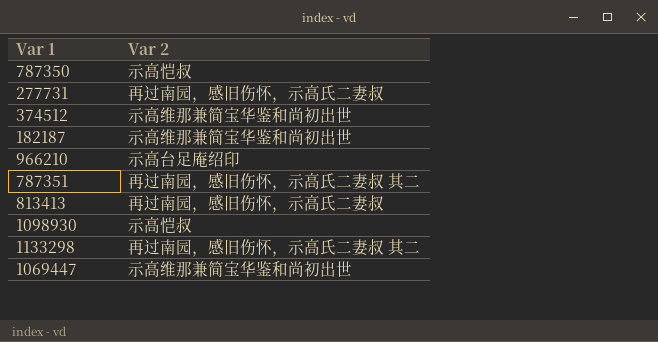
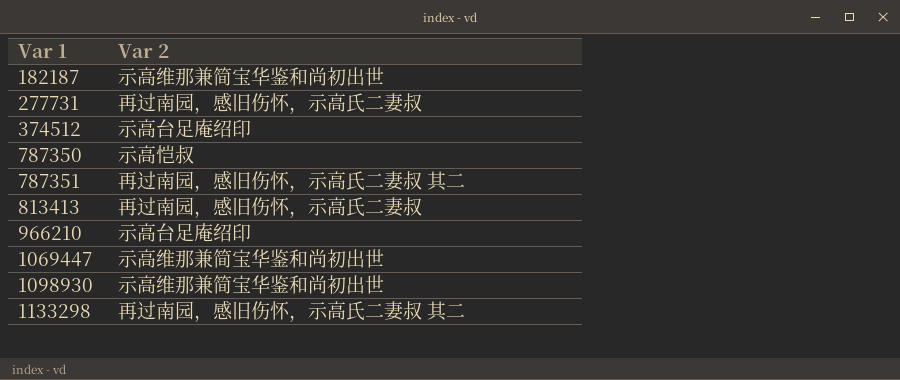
row order: none -> Var 1 ascending
374512 | Var 2: 示高维那兼简宝华鉴和尚初出世 -> 示高台足庵绍印
1098930 | Var 2: 示高恺叔 -> 示高维那兼简宝华鉴和尚初出世

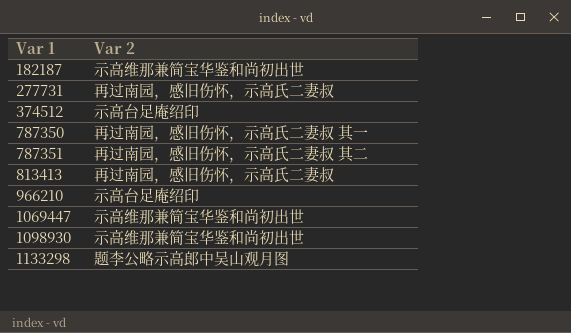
787350 | Var 2: 示高恺叔 -> 再过南园，感旧伤怀，示高氏二妻叔 其一
1133298 | Var 2: 再过南园，感旧伤怀，示高氏二妻叔 其二 -> 题李公略示高郎中吴山观月图

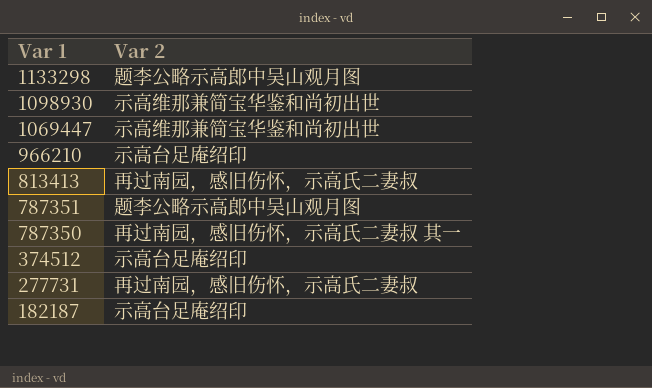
row order: Var 1 ascending -> Var 1 descending
787351 | Var 2: 再过南园，感旧伤怀，示高氏二妻叔 其二 -> 题李公略示高郎中吴山观月图
182187 | Var 2: 示高维那兼简宝华鉴和尚初出世 -> 示高台足庵绍印

